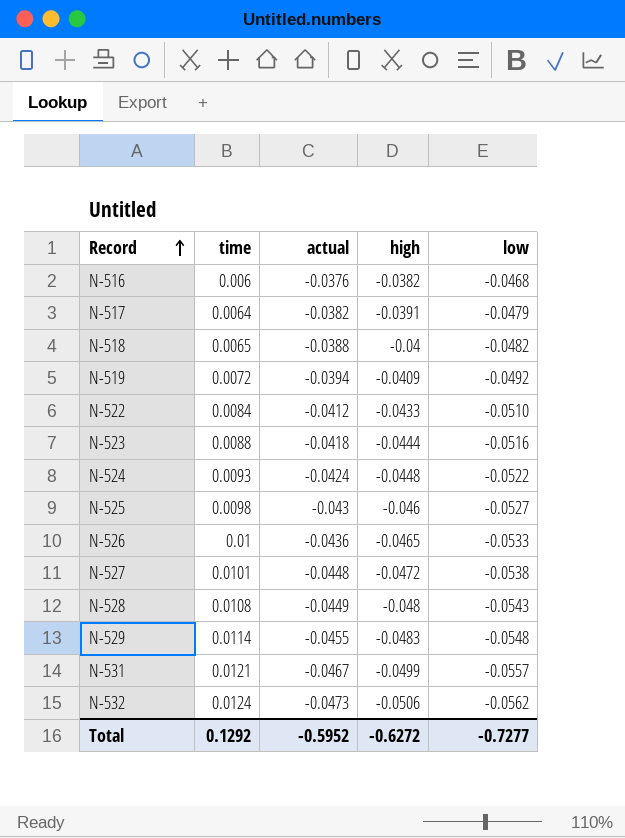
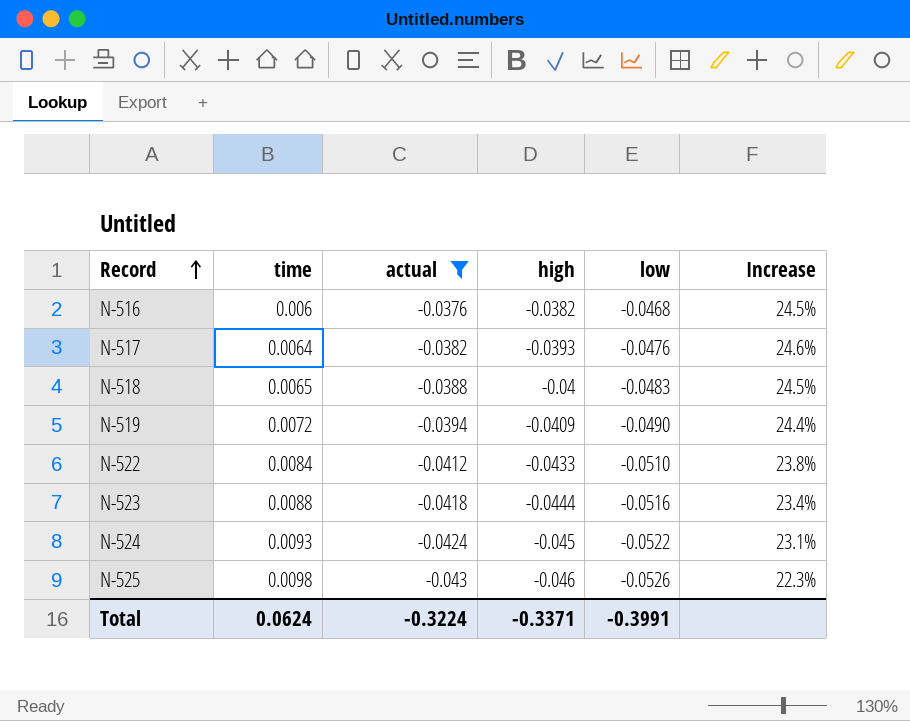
filter: none -> actual >= -0.043
column Increase | formula: none -> ([low] - [actual]) / [actual]
N-517 | high: -0.0391 -> -0.0393
N-517 | low: -0.0479 -> -0.0476
N-518 | low: -0.0482 -> -0.0483
N-519 | low: -0.0492 -> -0.0490
N-524 | high: -0.0448 -> -0.045
N-525 | low: -0.0527 -> -0.0526
Total | time: 0.1292 -> 0.0624
Total | actual: -0.5952 -> -0.3224
Total | high: -0.6272 -> -0.3371
Total | low: -0.7277 -> -0.3991

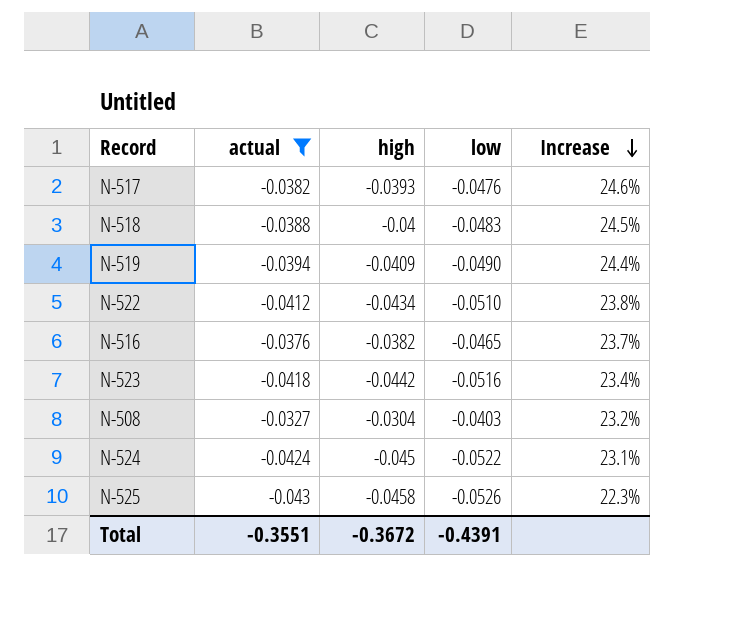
row order: Record ascending -> Increase descending
column time | position: 2 -> none
N-522 | high: -0.0433 -> -0.0434
N-516 | low: -0.0468 -> -0.0465
N-516 | Increase: 24.5% -> 23.7%
N-523 | high: -0.0444 -> -0.0442
row N-508: none -> -0.0327 | -0.0304 | -0.0403 | 23.2%
N-525 | high: -0.046 -> -0.0458
Total | actual: -0.3224 -> -0.3551
Total | high: -0.3371 -> -0.3672
Total | low: -0.3991 -> -0.4391

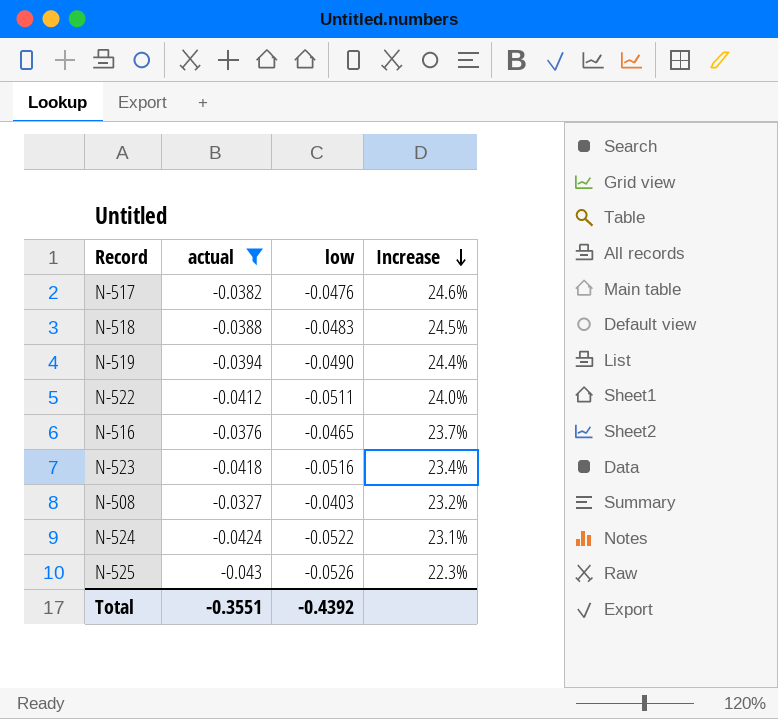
column high | position: 3 -> none
N-522 | low: -0.0510 -> -0.0511
N-522 | Increase: 23.8% -> 24.0%
Total | low: -0.4391 -> -0.4392

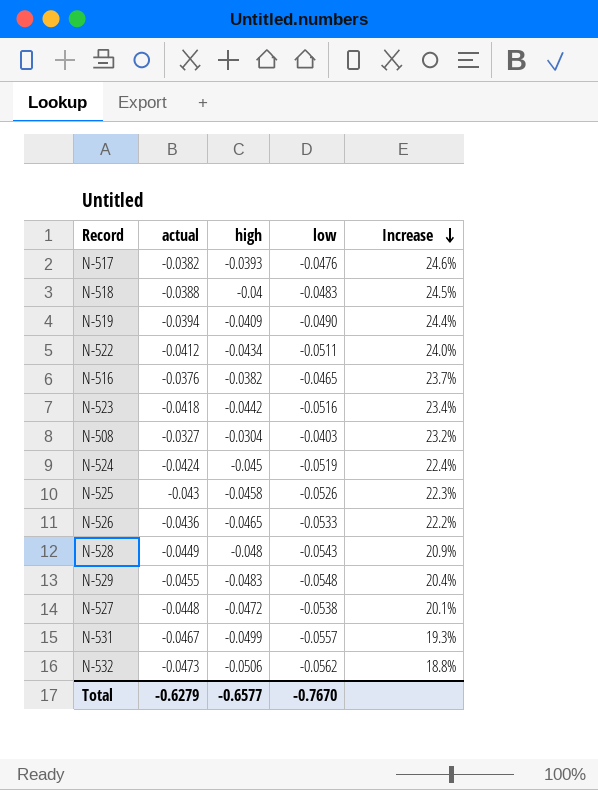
filter: actual >= -0.043 -> none
column high | position: none -> 3
N-524 | low: -0.0522 -> -0.0519
N-524 | Increase: 23.1% -> 22.4%
Total | actual: -0.3551 -> -0.6279
Total | low: -0.4392 -> -0.7670

